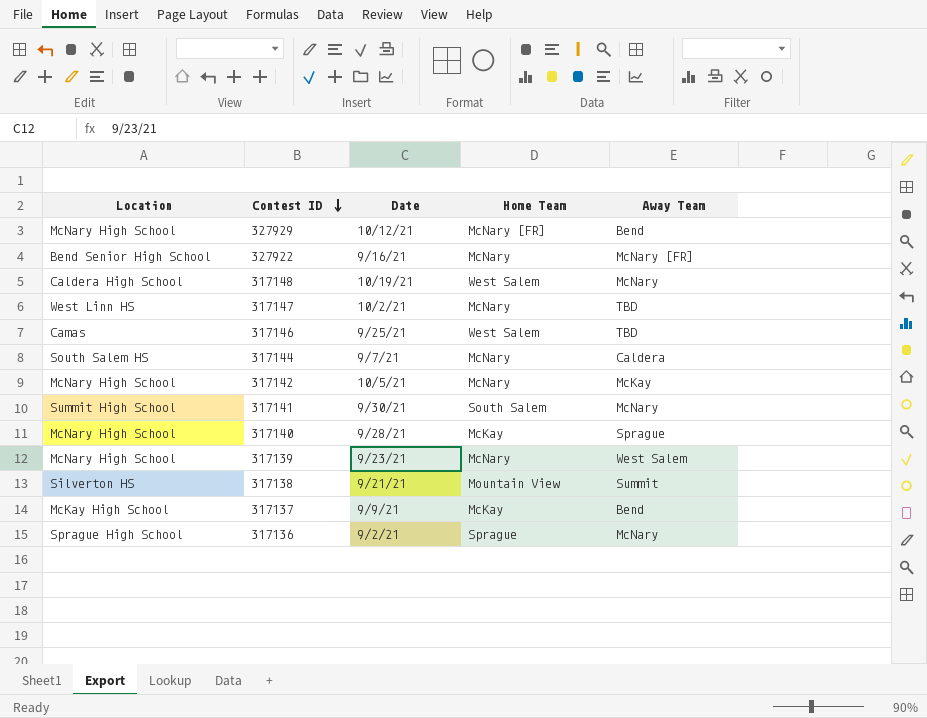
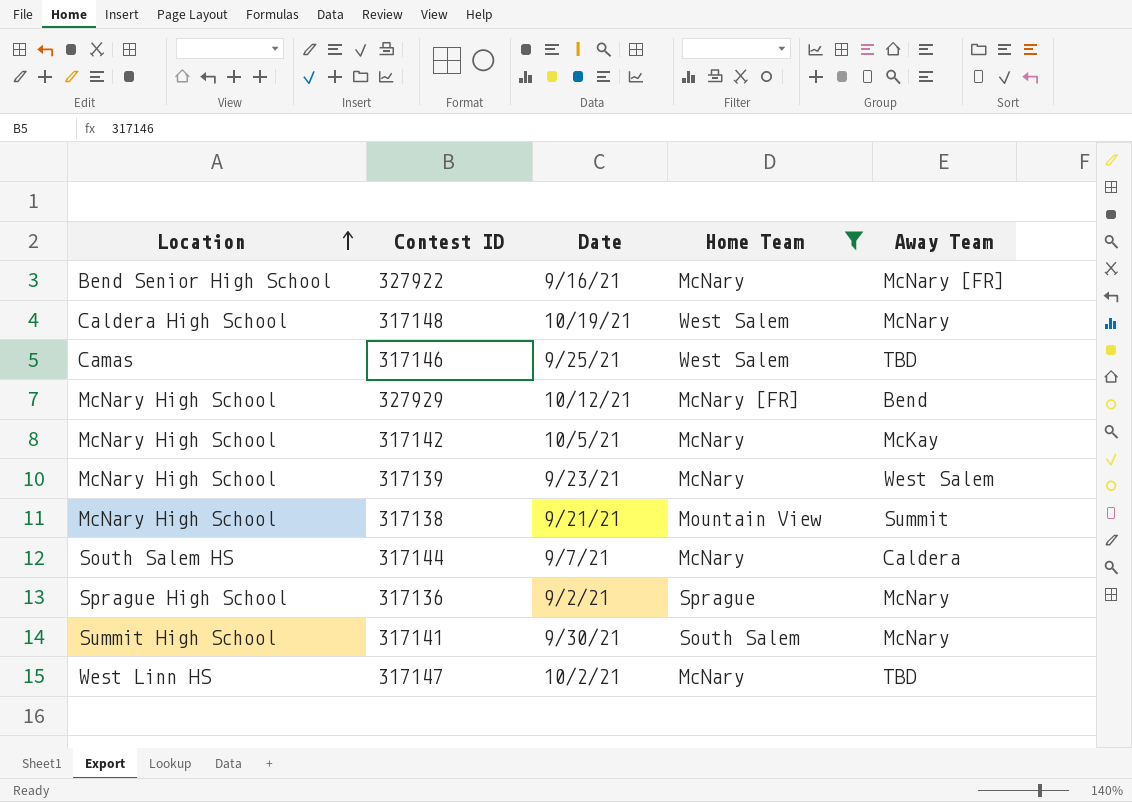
filter: none -> Home Team != McKay
row order: Contest ID descending -> Location ascending
317138 | Location: Silverton HS -> McNary High School

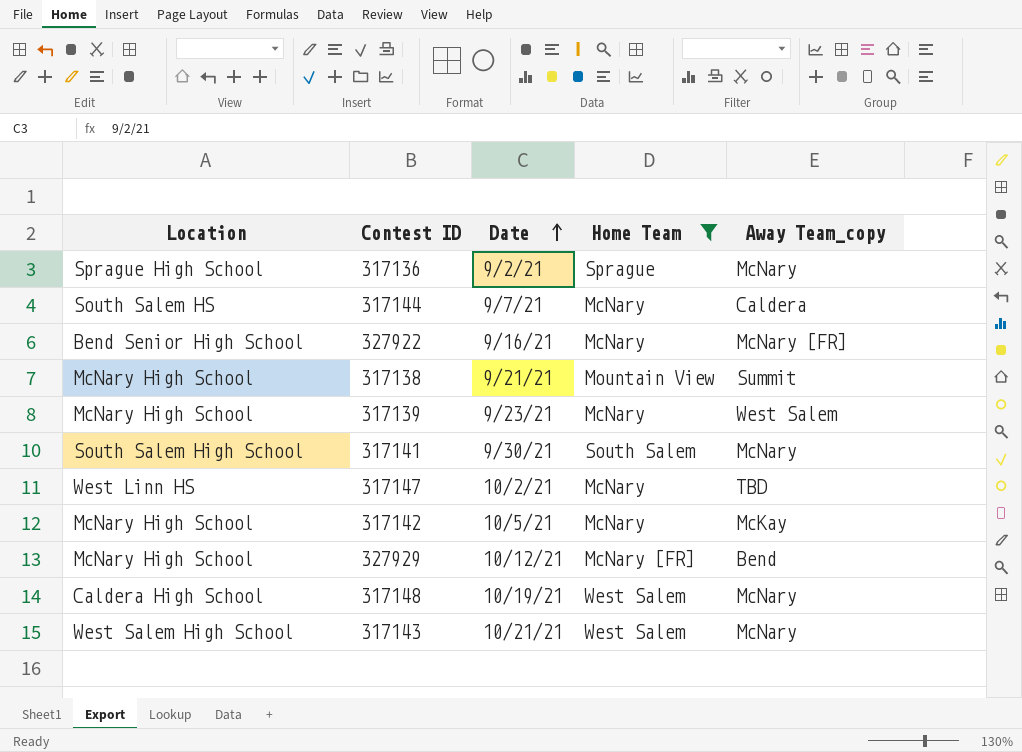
row order: Location ascending -> Date ascending
column name: Away Team -> Away Team_copy
row 317146: Camas | 9/25/21 | West Salem | TBD -> none
317141 | Location: Summit High School -> South Salem High School
row 317143: none -> West Salem High School | 10/21/21 | West Salem | McNary

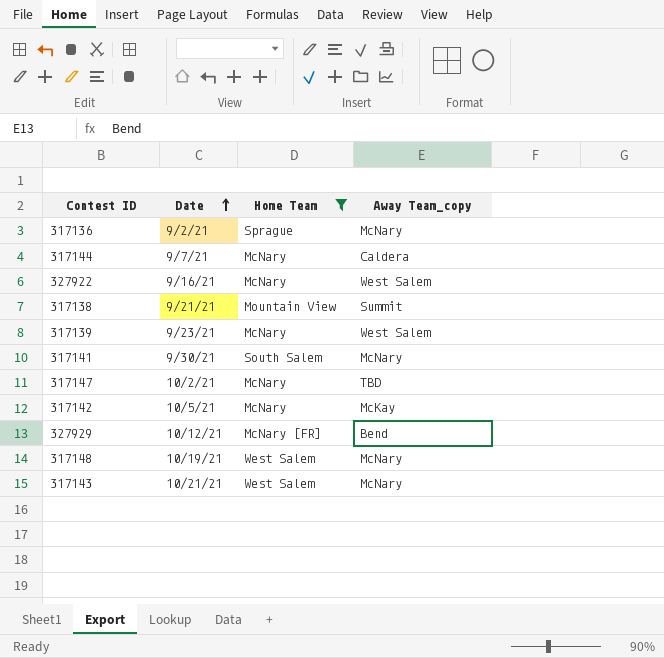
column Location | position: 1 -> none
327922 | Away Team_copy: McNary [FR] -> West Salem

